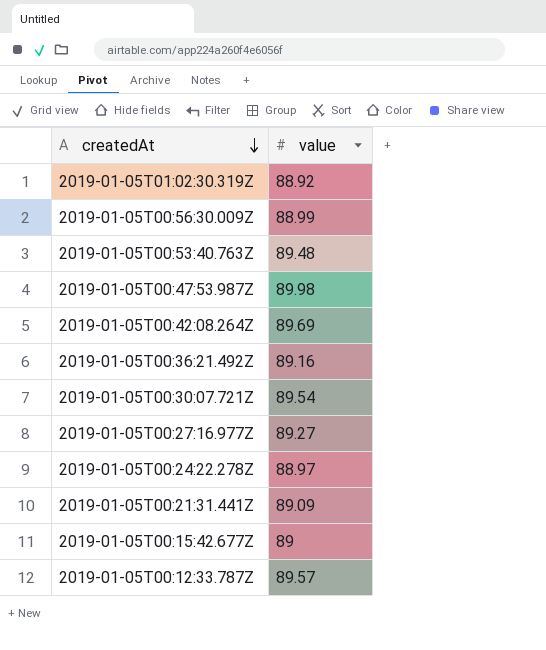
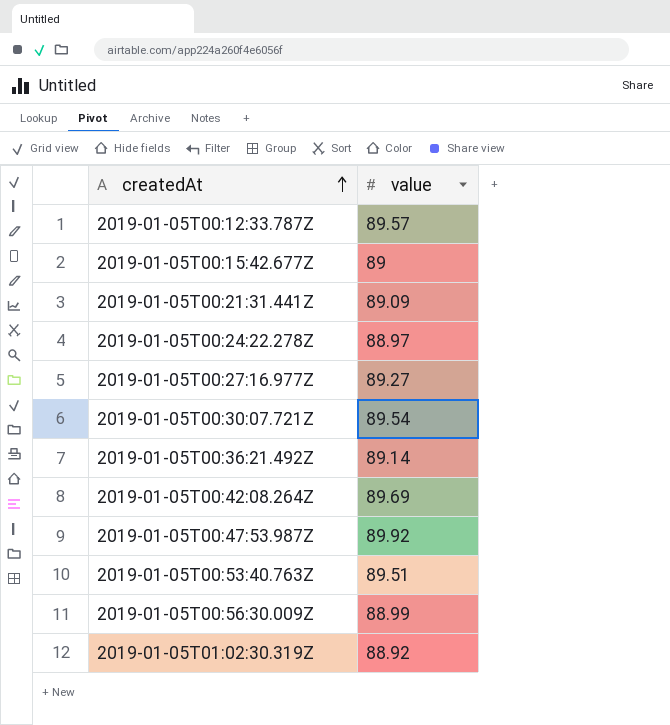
row order: createdAt descending -> createdAt ascending
2019-01-05T00:36:21.492Z | value: 89.16 -> 89.14
2019-01-05T00:47:53.987Z | value: 89.98 -> 89.92
2019-01-05T00:53:40.763Z | value: 89.48 -> 89.51

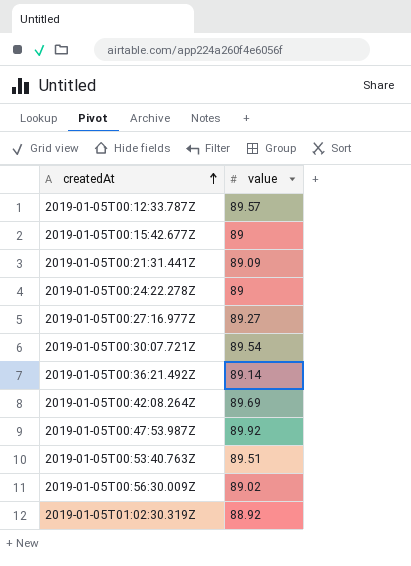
2019-01-05T00:24:22.278Z | value: 88.97 -> 89
2019-01-05T00:56:30.009Z | value: 88.99 -> 89.02

